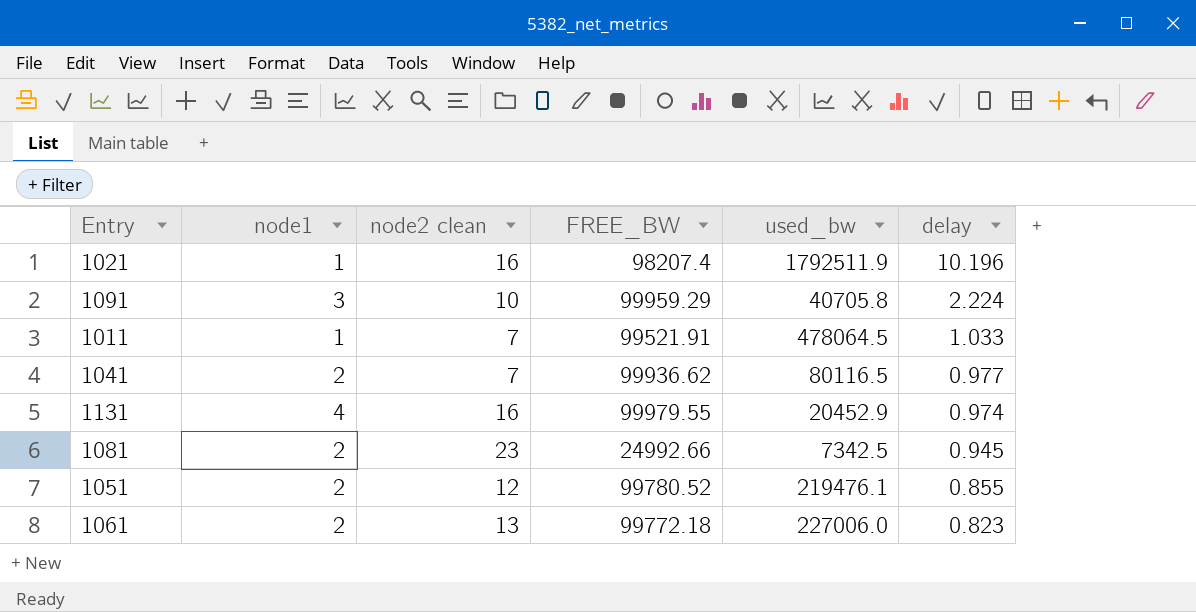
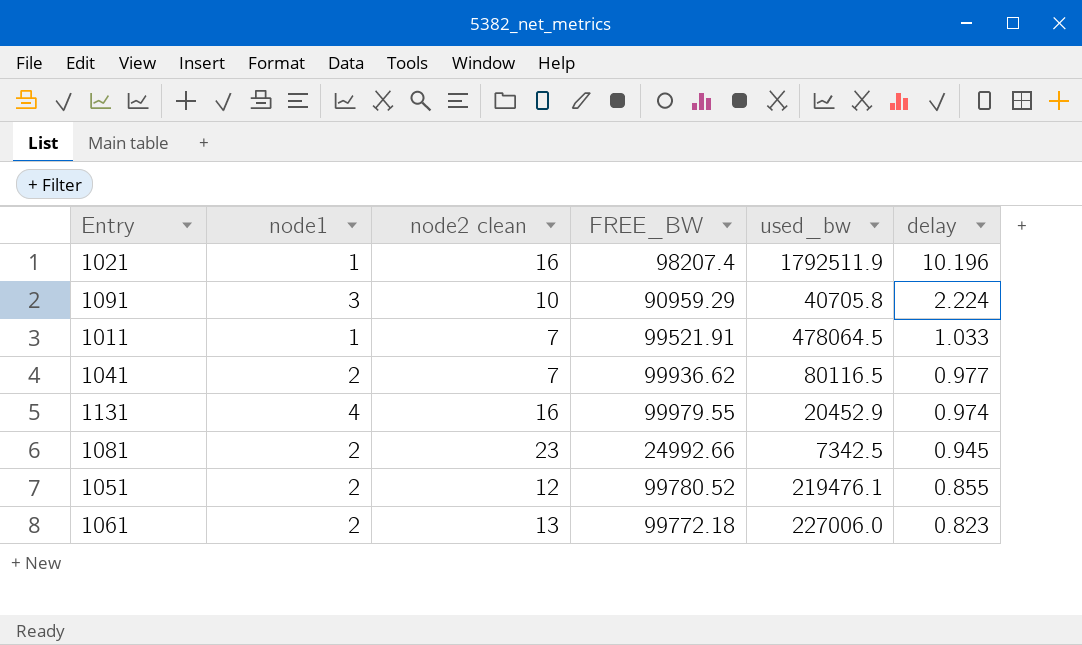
1091 | FREE_BW: 99959.29 -> 90959.29

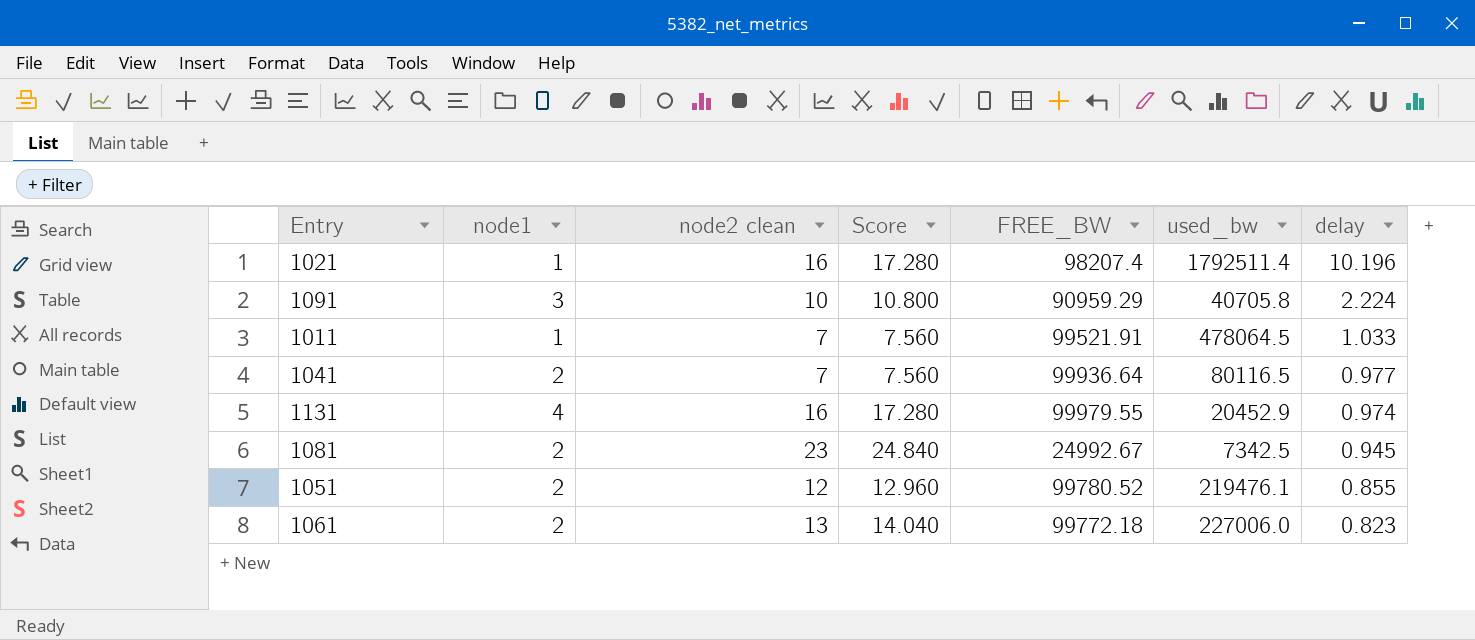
column Score | formula: none -> [node2 clean] * 1.08
1021 | used_bw: 1792511.9 -> 1792511.4
1041 | FREE_BW: 99936.62 -> 99936.64
1081 | FREE_BW: 24992.66 -> 24992.67

